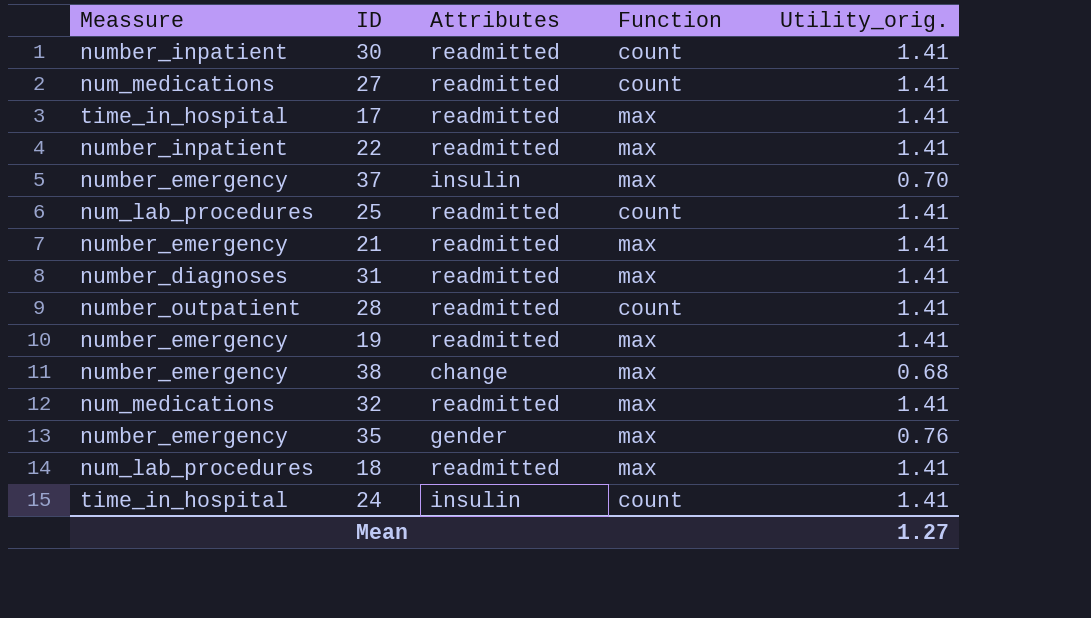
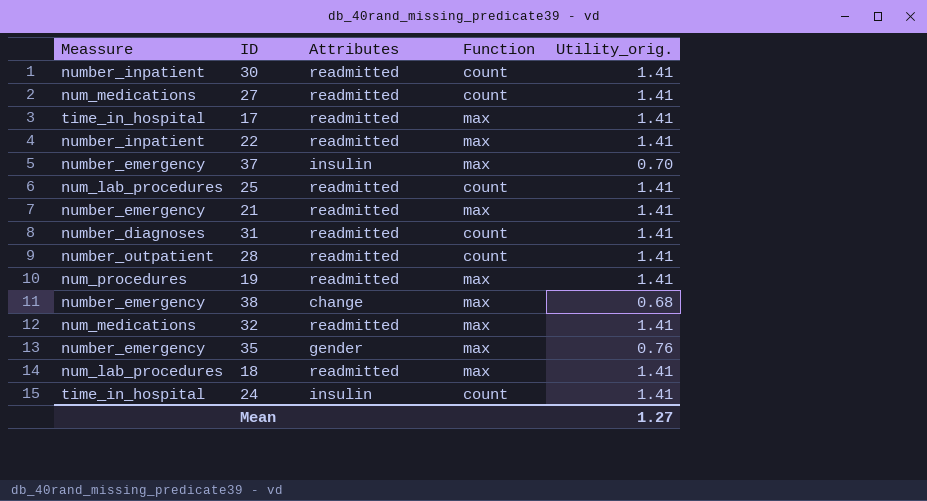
31 | Function: max -> count
19 | Meassure: number_emergency -> num_procedures

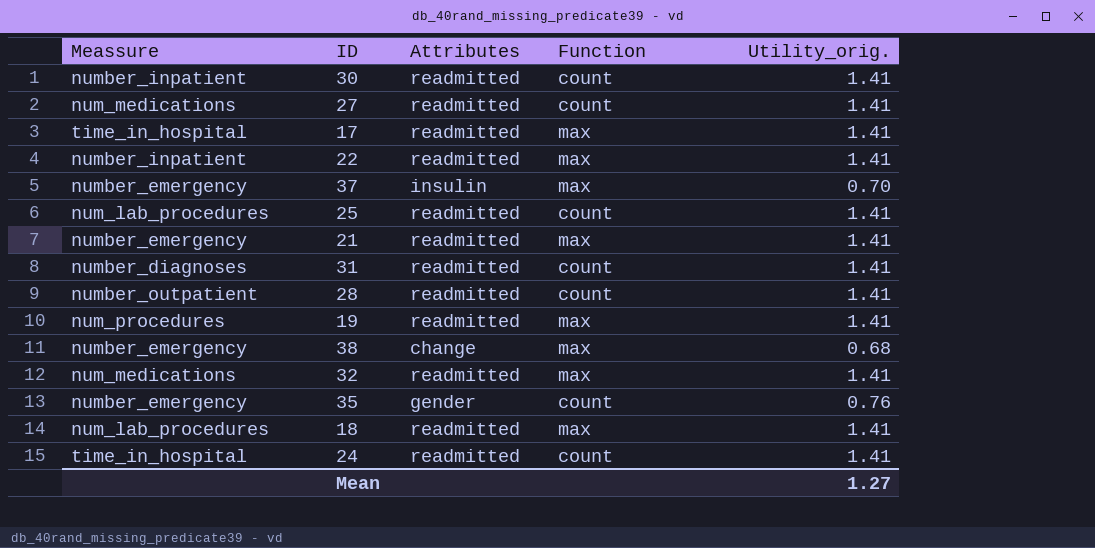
35 | Function: max -> count
24 | Attributes: insulin -> readmitted

